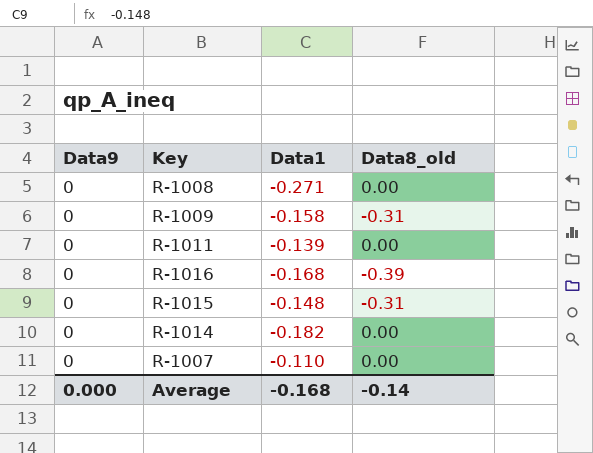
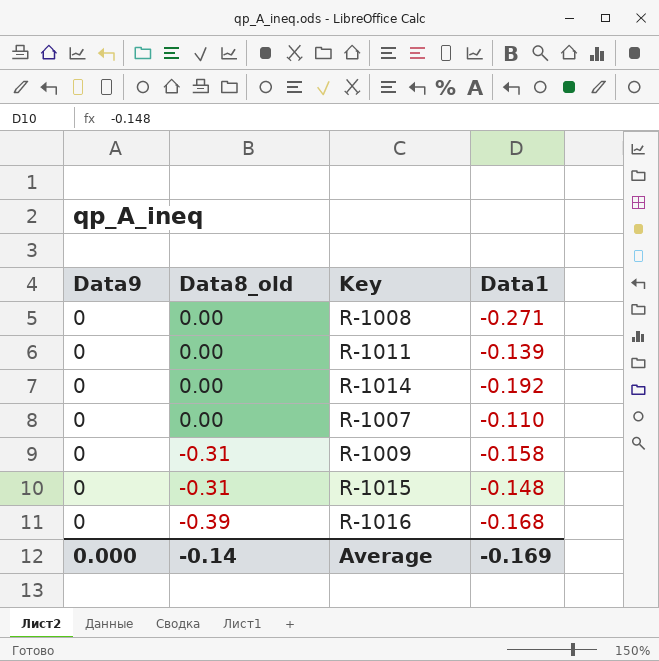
row order: none -> Data8_old descending
column Data8_old | position: 4 -> 2
R-1014 | Data1: -0.182 -> -0.192
Average | Data1: -0.168 -> -0.169

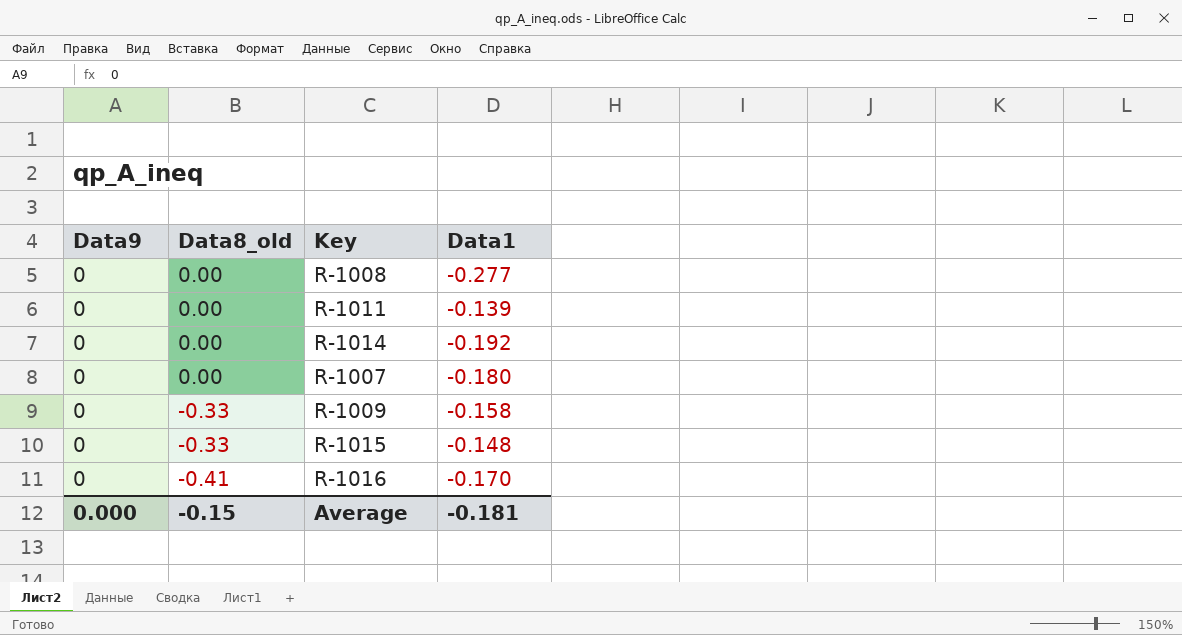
R-1008 | Data1: -0.271 -> -0.277
R-1007 | Data1: -0.110 -> -0.180
R-1009 | Data8_old: -0.31 -> -0.33
R-1015 | Data8_old: -0.31 -> -0.33
R-1016 | Data8_old: -0.39 -> -0.41
R-1016 | Data1: -0.168 -> -0.170
Average | Data8_old: -0.14 -> -0.15
Average | Data1: -0.169 -> -0.181

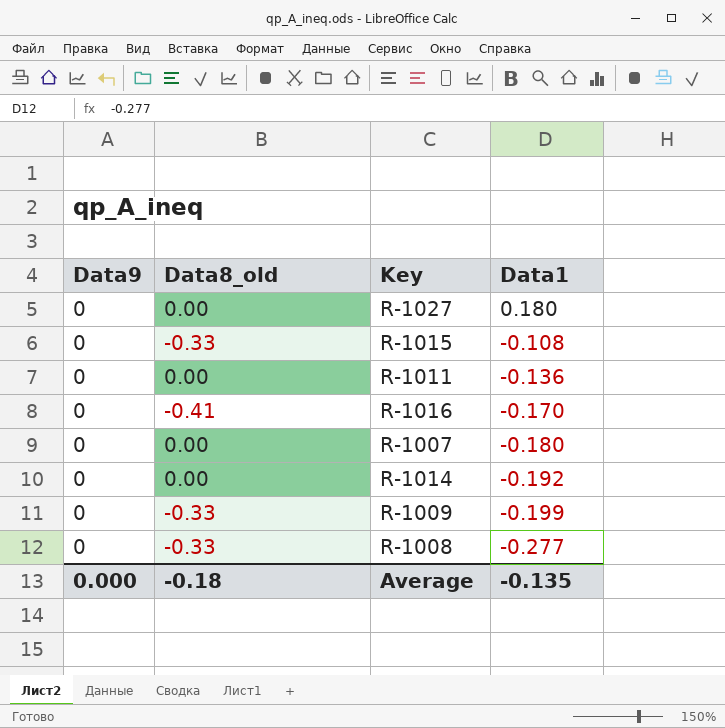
row order: Data8_old descending -> Data1 descending
row R-1027: none -> 0 | 0.00 | 0.180
R-1015 | Data1: -0.148 -> -0.108
R-1011 | Data1: -0.139 -> -0.136
R-1009 | Data1: -0.158 -> -0.199
R-1008 | Data8_old: 0.00 -> -0.33
Average | Data8_old: -0.15 -> -0.18
Average | Data1: -0.181 -> -0.135

